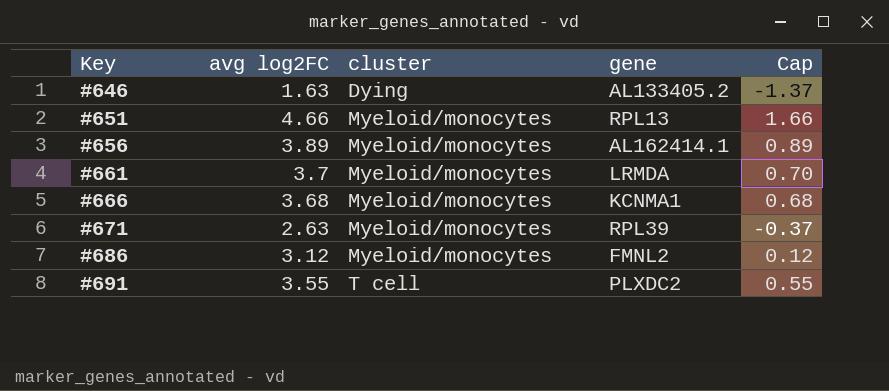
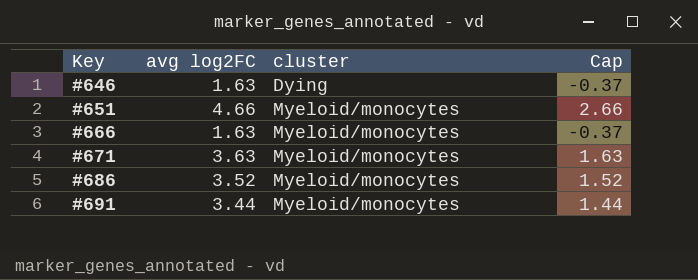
column gene | position: 4 -> none
column Cap | formula: [avg log2FC] - 3 -> [avg log2FC] - 2
row #656: 3.89 | Myeloid/monocytes | AL162414.1 | 0.89 -> none
row #661: 3.7 | Myeloid/monocytes | LRMDA | 0.70 -> none
#666 | avg log2FC: 3.68 -> 1.63
#671 | avg log2FC: 2.63 -> 3.63
#686 | avg log2FC: 3.12 -> 3.52
#691 | avg log2FC: 3.55 -> 3.44
#691 | cluster: T cell -> Myeloid/monocytes

